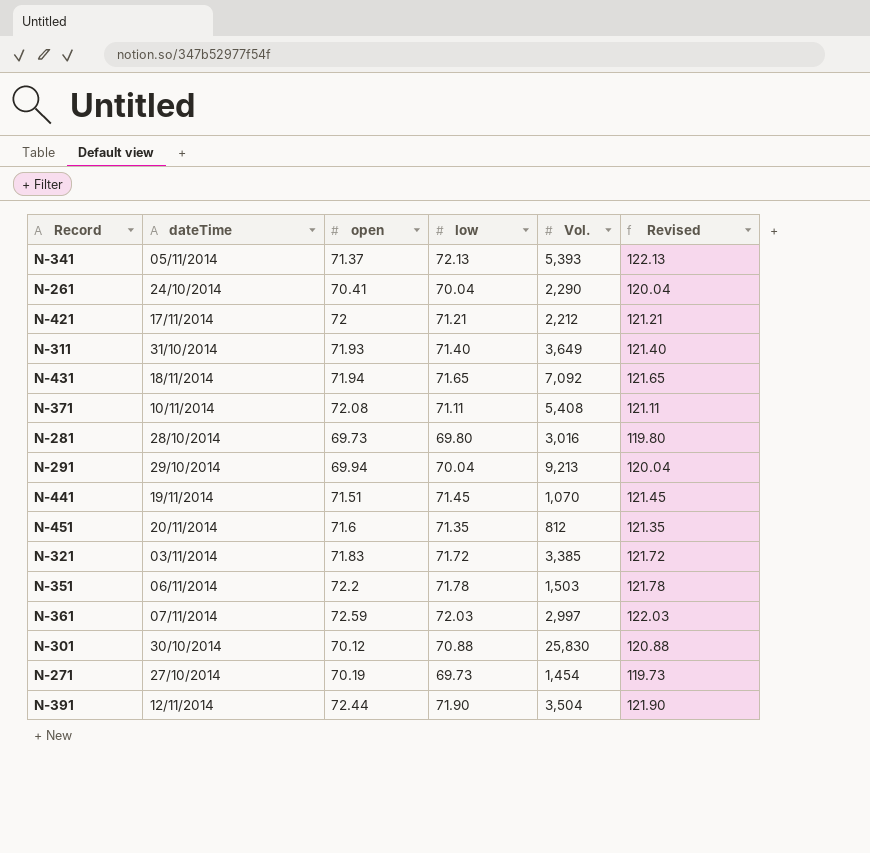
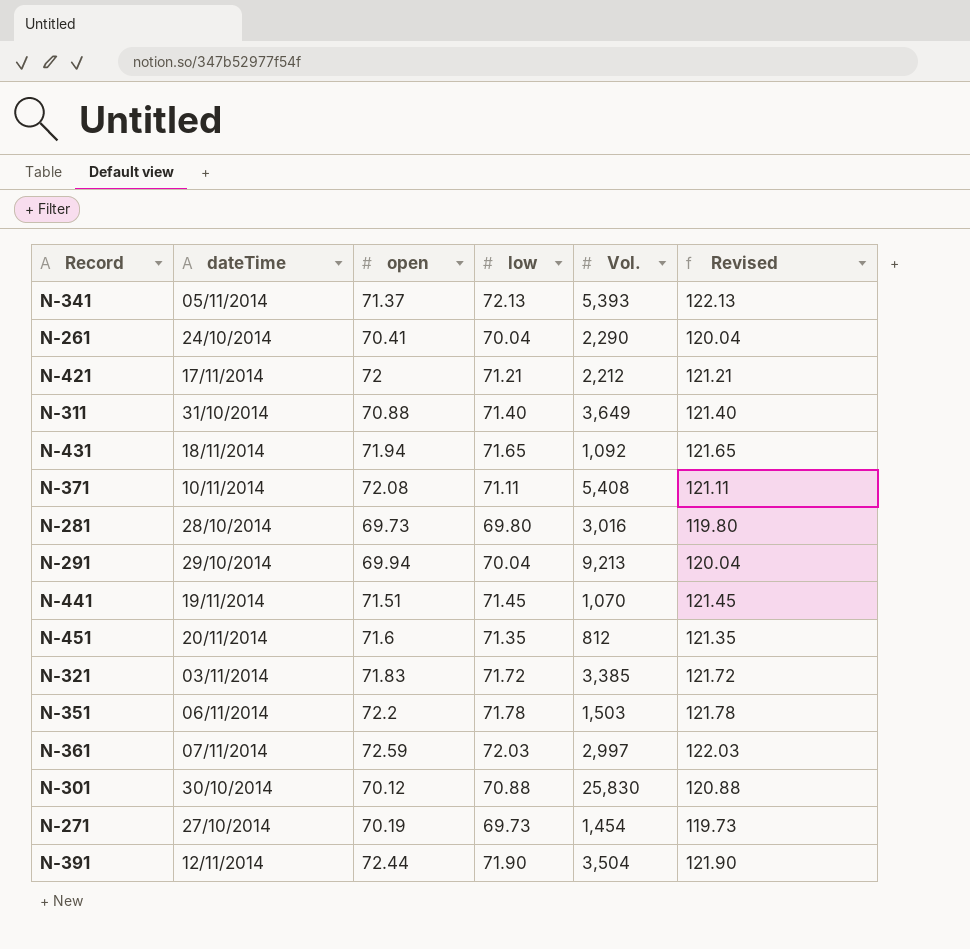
N-311 | open: 71.93 -> 70.88
N-431 | Vol.: 7,092 -> 1,092

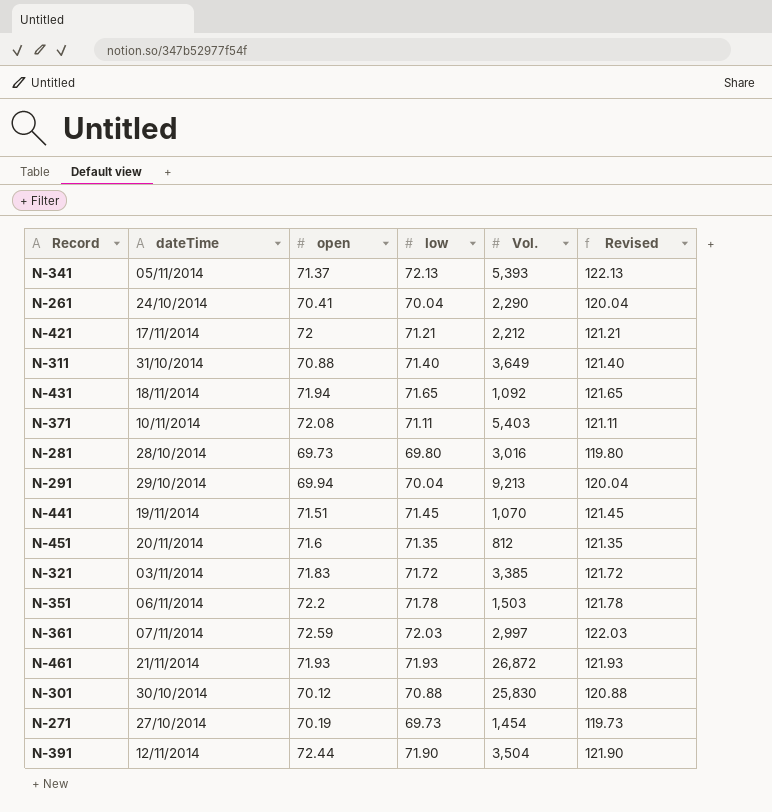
N-371 | Vol.: 5,408 -> 5,403
row N-461: none -> 21/11/2014 | 71.93 | 71.93 | 26,872 | 121.93

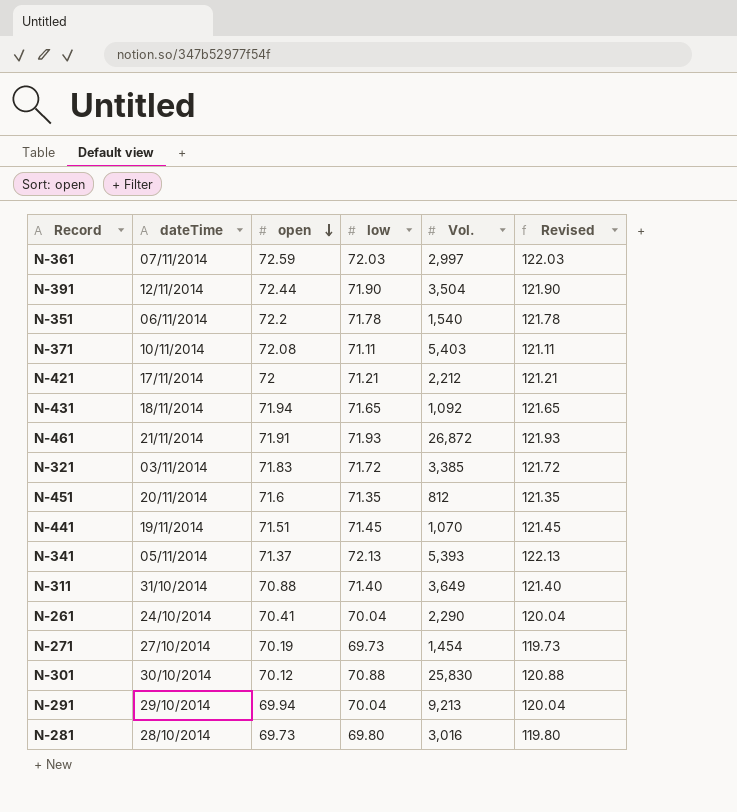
row order: none -> open descending
N-351 | Vol.: 1,503 -> 1,540
N-461 | open: 71.93 -> 71.91

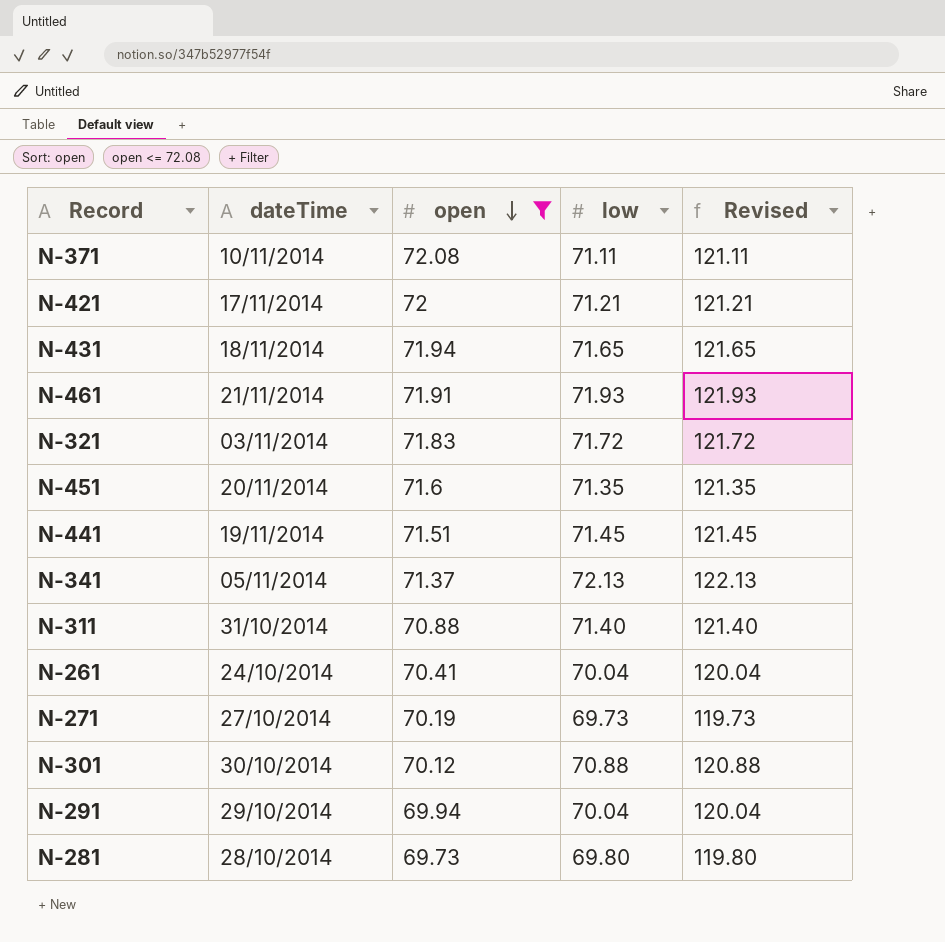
filter: none -> open <= 72.08
column Vol. | position: 5 -> none

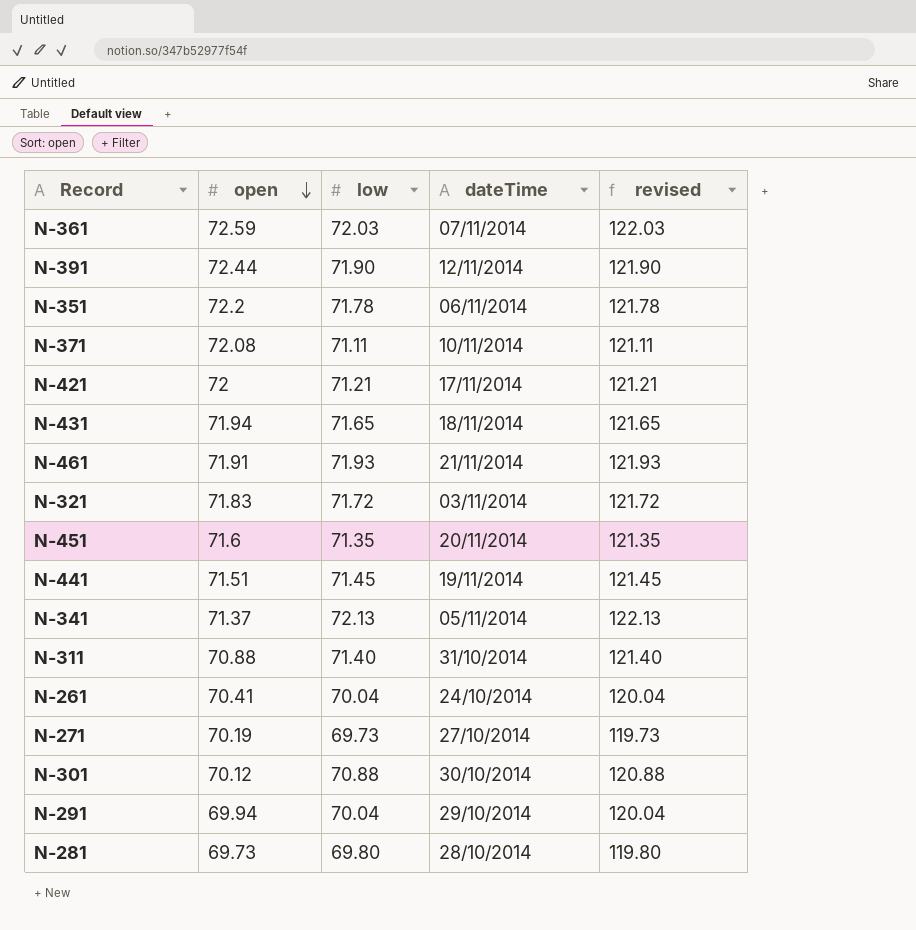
filter: open <= 72.08 -> none
column dateTime | position: 2 -> 4
column name: Revised -> revised

